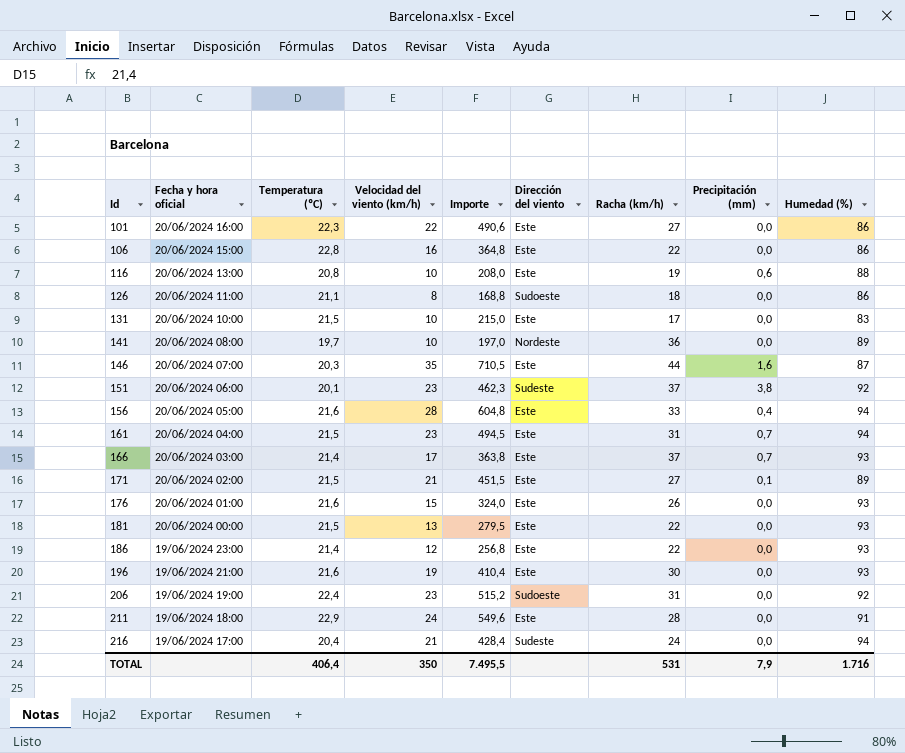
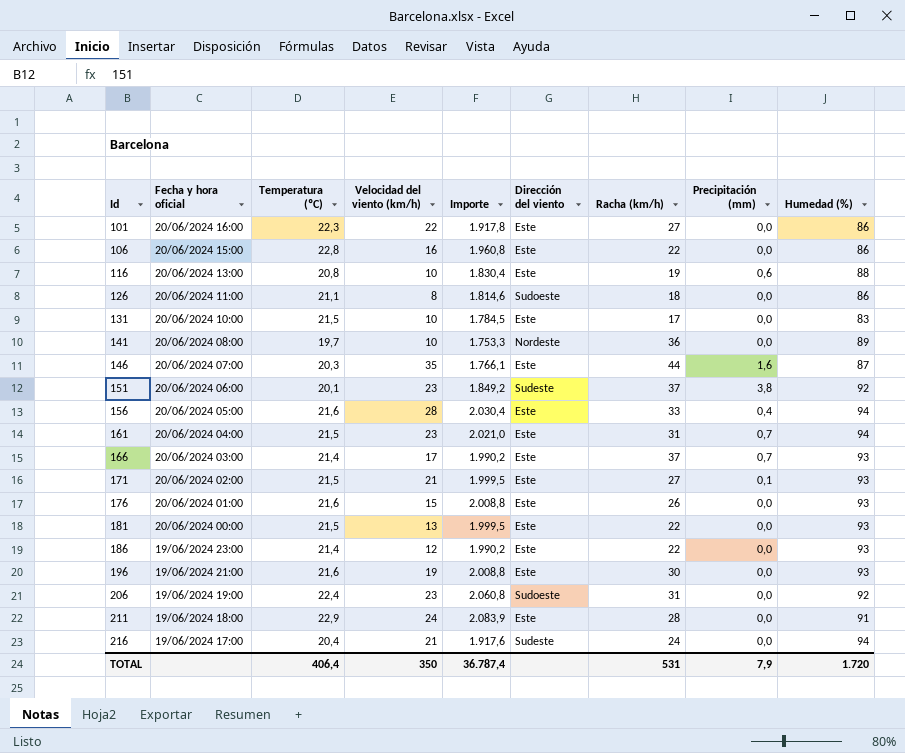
column Importe | formula: [Temperatura (ºC)] * [Velocidad del viento (km/h)] -> [Temperatura (ºC)] * [Humedad (%)]
171 | Humedad (%): 89 -> 93
TOTAL | Importe: 7.495,5 -> 36.787,4
TOTAL | Humedad (%): 1.716 -> 1.720

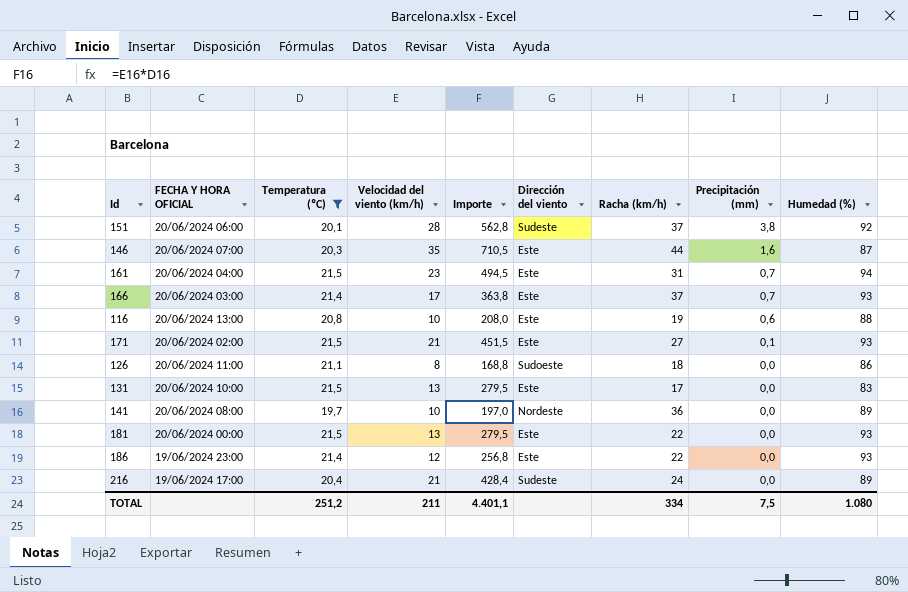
filter: none -> Temperatura (ºC) <= 21,5
row order: Id ascending -> Precipitación (mm) descending
column name: Fecha y hora oficial -> FECHA Y HORA OFICIAL
column Importe | formula: [Temperatura (ºC)] * [Humedad (%)] -> [Temperatura (ºC)] * [Velocidad del viento (km/h)]
151 | Velocidad del viento (km/h): 23 -> 28
131 | Velocidad del viento (km/h): 10 -> 13
216 | Humedad (%): 94 -> 89
TOTAL | Temperatura (ºC): 406,4 -> 251,2
TOTAL | Velocidad del viento (km/h): 350 -> 211
TOTAL | Importe: 36.787,4 -> 4.401,1
TOTAL | Racha (km/h): 531 -> 334
TOTAL | Precipitación (mm): 7,9 -> 7,5
TOTAL | Humedad (%): 1.720 -> 1.080

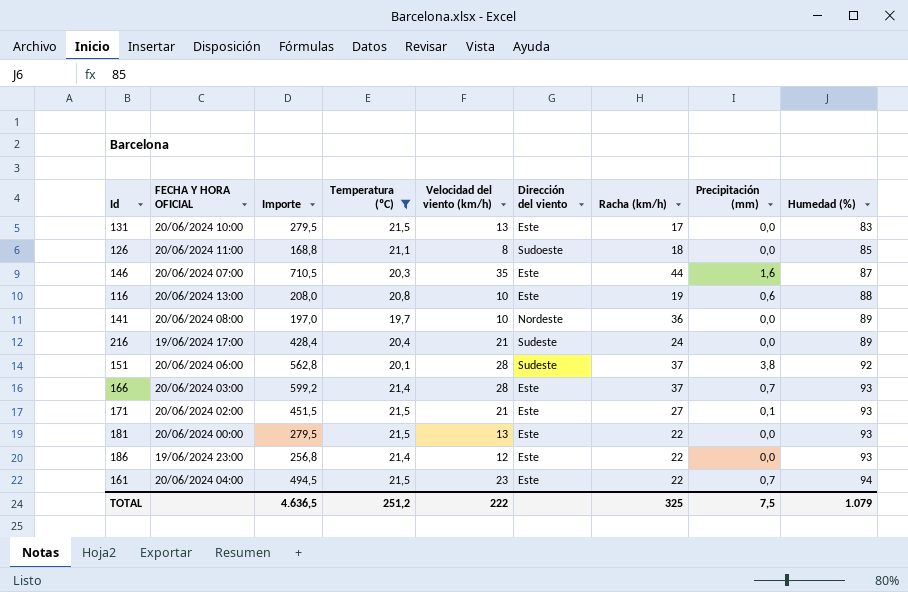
row order: Precipitación (mm) descending -> Humedad (%) ascending
column Importe | position: 5 -> 3
126 | Humedad (%): 86 -> 85
166 | Importe: 363,8 -> 599,2
166 | Velocidad del viento (km/h): 17 -> 28
161 | Racha (km/h): 31 -> 22
TOTAL | Importe: 4.401,1 -> 4.636,5
TOTAL | Velocidad del viento (km/h): 211 -> 222
TOTAL | Racha (km/h): 334 -> 325
TOTAL | Humedad (%): 1.080 -> 1.079

